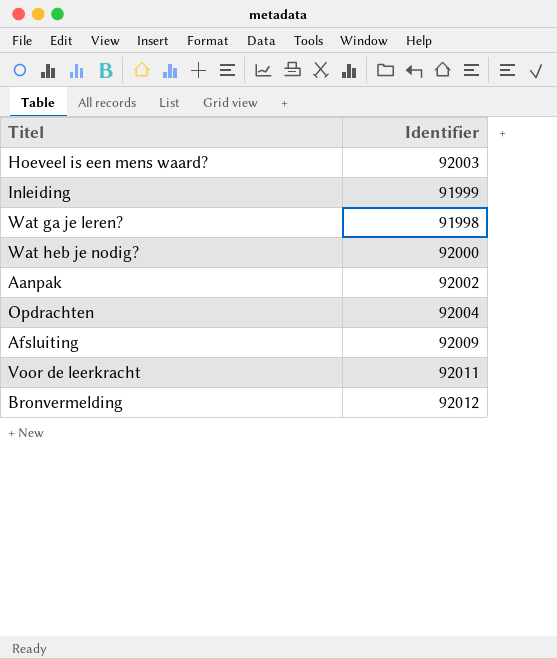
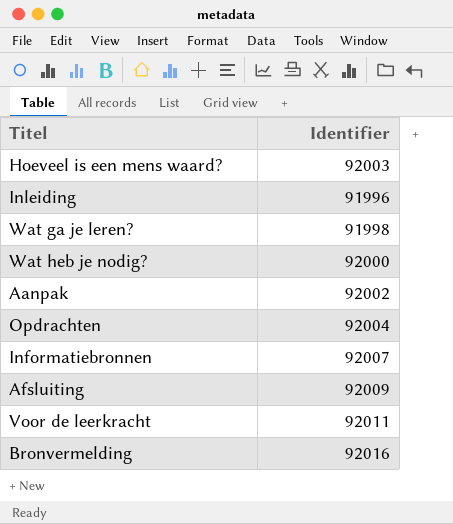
Inleiding | Identifier: 91999 -> 91996
row Informatiebronnen: none -> 92007
Bronvermelding | Identifier: 92012 -> 92016

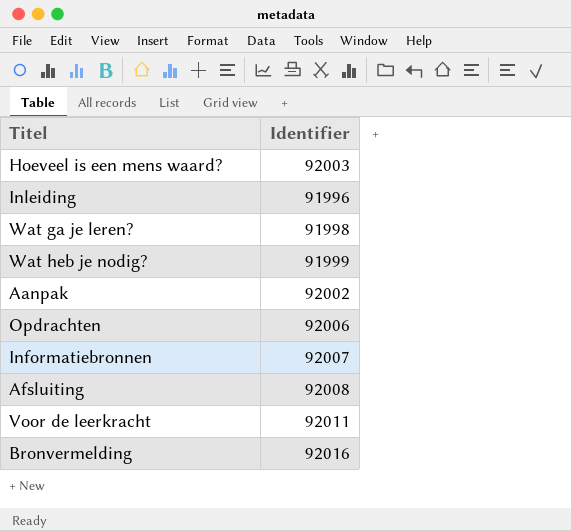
Wat heb je nodig? | Identifier: 92000 -> 91999
Opdrachten | Identifier: 92004 -> 92006
Afsluiting | Identifier: 92009 -> 92008

